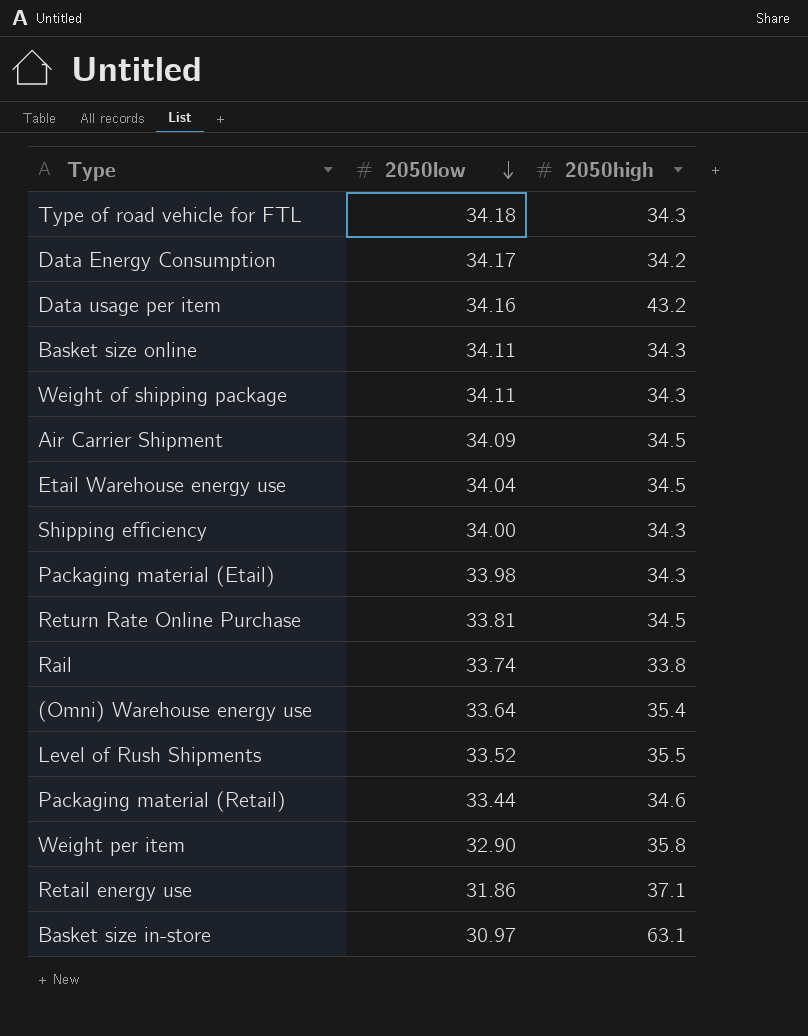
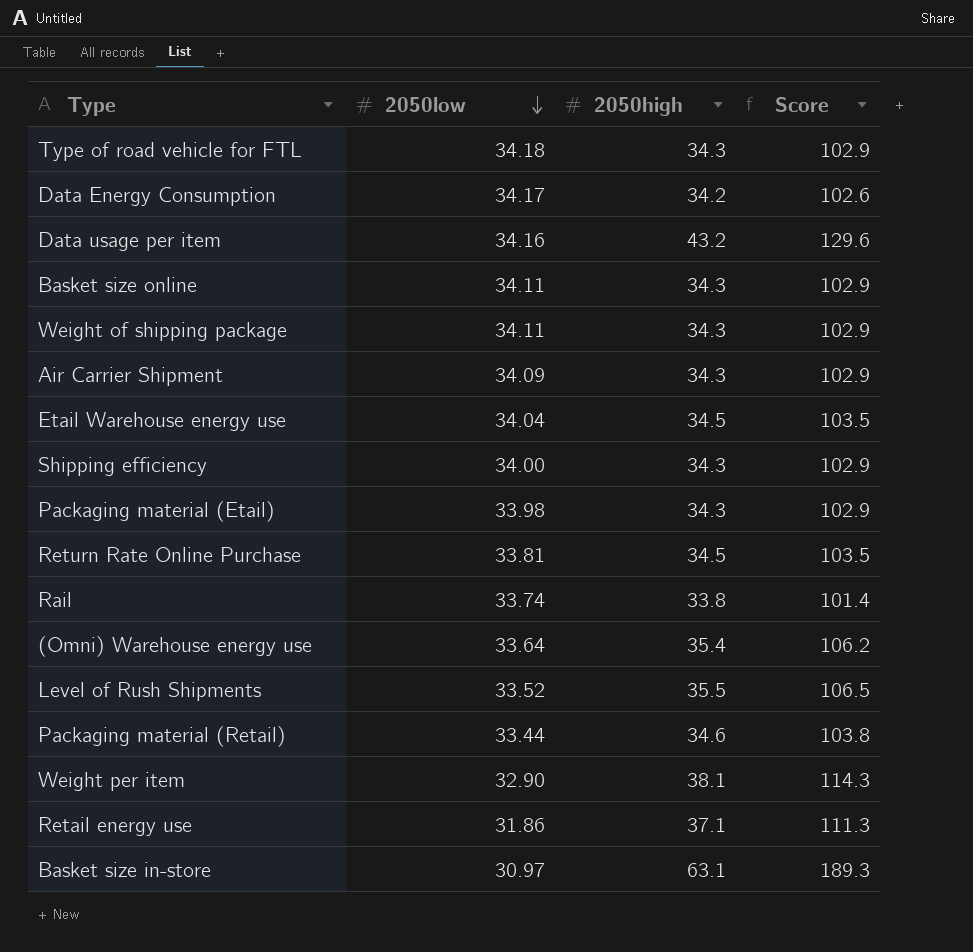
column Score | formula: none -> [2050high] * 3
Air Carrier Shipment | 2050high: 34.5 -> 34.3
Weight per item | 2050high: 35.8 -> 38.1

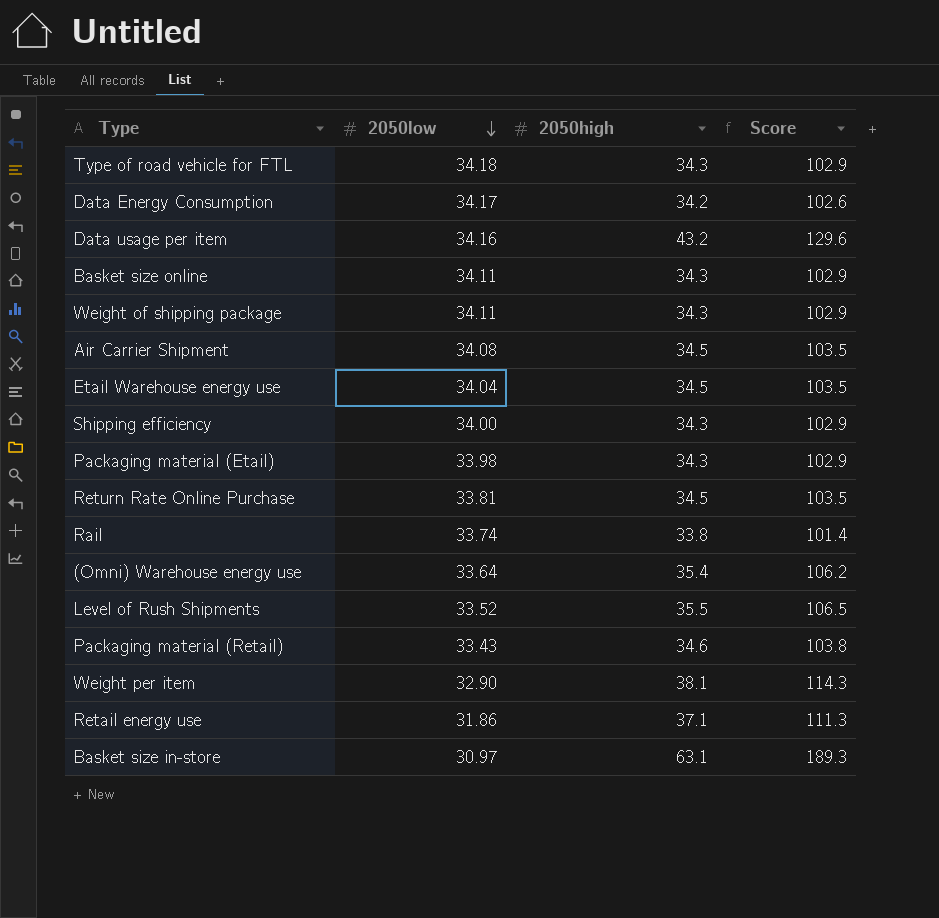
Air Carrier Shipment | 2050low: 34.09 -> 34.08
Air Carrier Shipment | 2050high: 34.3 -> 34.5
Air Carrier Shipment | Score: 102.9 -> 103.5
Packaging material (Retail) | 2050low: 33.44 -> 33.43

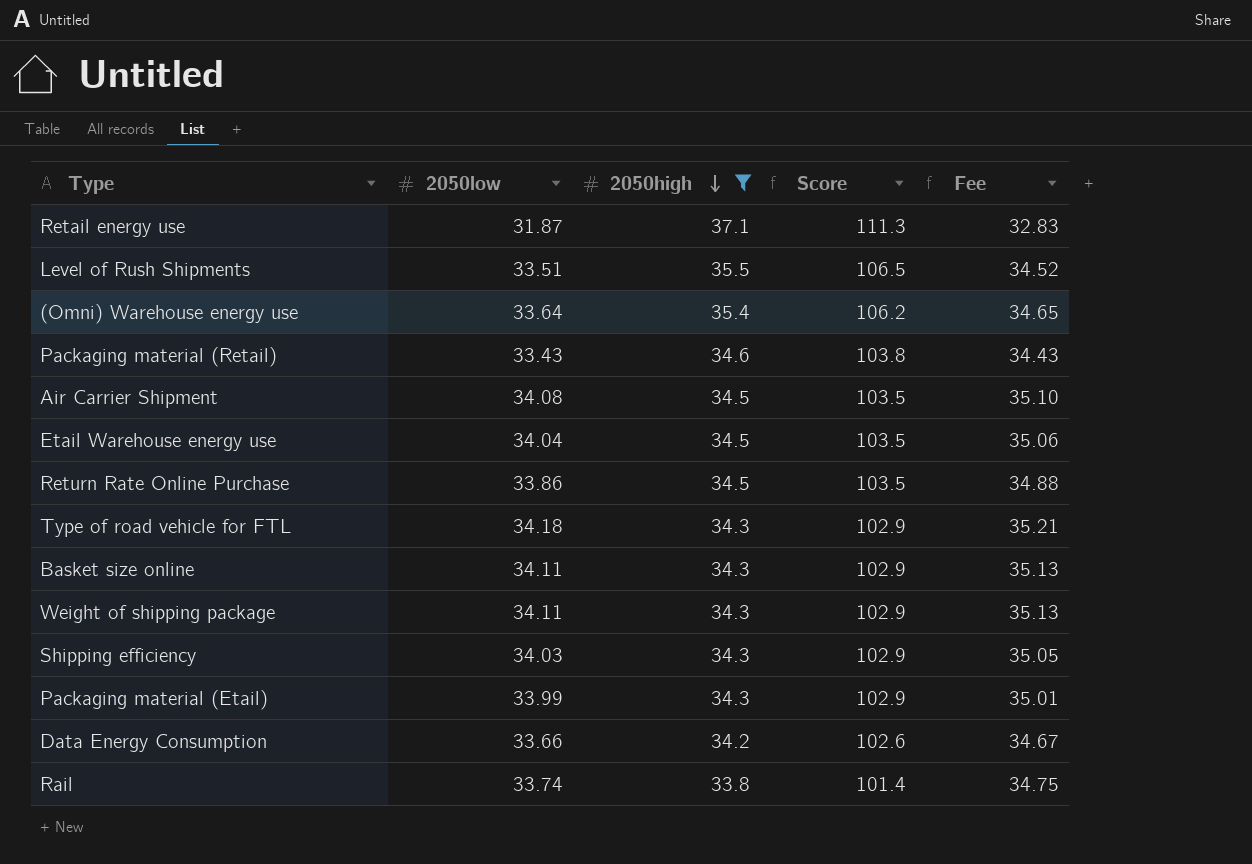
filter: none -> 2050high <= 37.1
row order: 2050low descending -> 2050high descending
column Fee | formula: none -> [2050low] * 1.03
Retail energy use | 2050low: 31.86 -> 31.87
Level of Rush Shipments | 2050low: 33.52 -> 33.51
Return Rate Online Purchase | 2050low: 33.81 -> 33.86
Shipping efficiency | 2050low: 34.00 -> 34.03
Packaging material (Etail) | 2050low: 33.98 -> 33.99
Data Energy Consumption | 2050low: 34.17 -> 33.66

